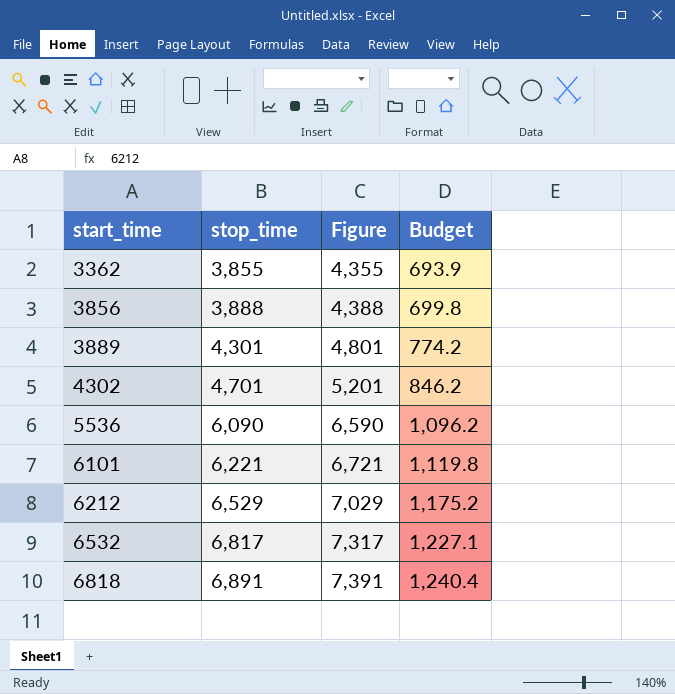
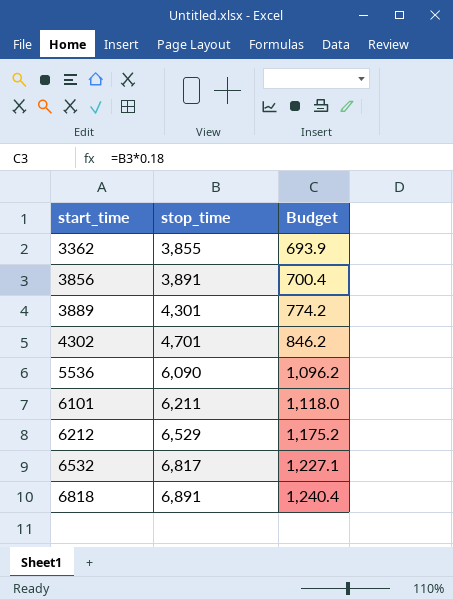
column Figure | formula: [stop_time] + 500 -> none
3856 | stop_time: 3,888 -> 3,891
3856 | Budget: 699.8 -> 700.4
6101 | stop_time: 6,221 -> 6,211
6101 | Budget: 1,119.8 -> 1,118.0

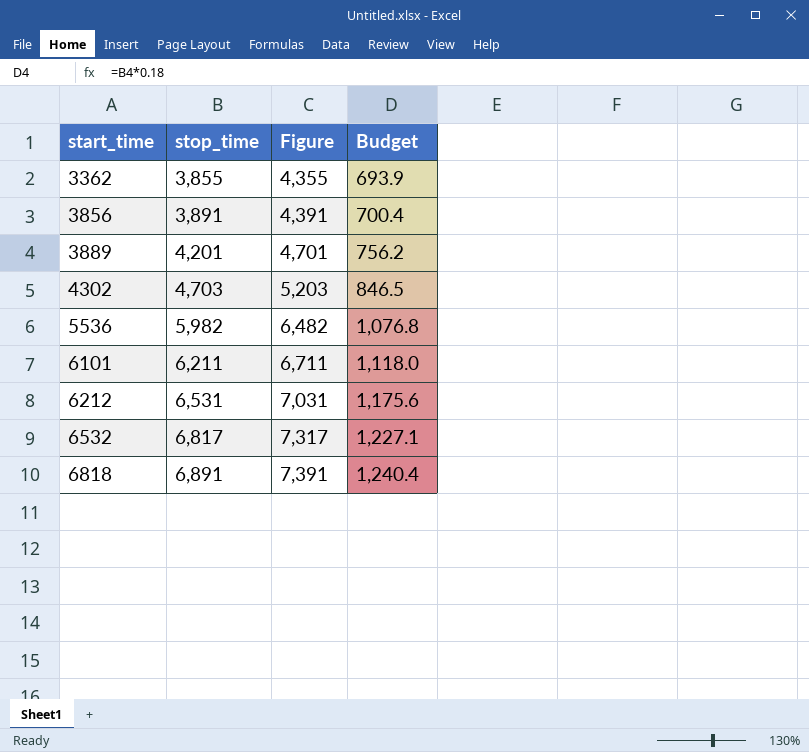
column Figure | formula: none -> [stop_time] + 500
3889 | stop_time: 4,301 -> 4,201
3889 | Budget: 774.2 -> 756.2
4302 | stop_time: 4,701 -> 4,703
4302 | Budget: 846.2 -> 846.5
5536 | stop_time: 6,090 -> 5,982
5536 | Budget: 1,096.2 -> 1,076.8
6212 | stop_time: 6,529 -> 6,531
6212 | Budget: 1,175.2 -> 1,175.6

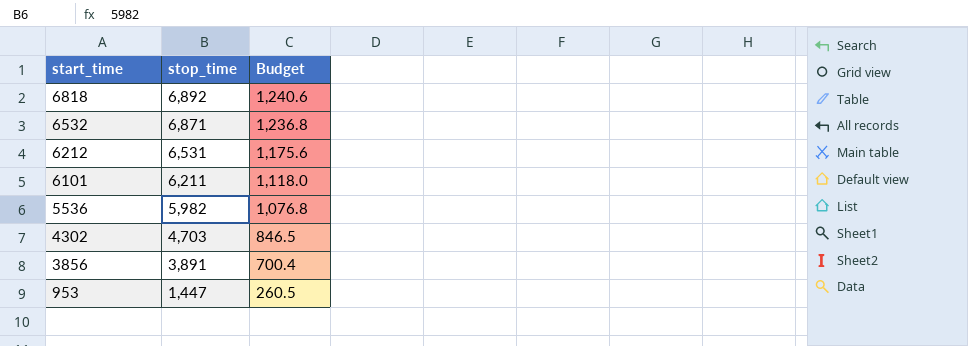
row order: start_time ascending -> start_time descending
column Figure | formula: [stop_time] + 500 -> none
row 3362: 3,855 | 4,355 | 693.9 -> none
row 3889: 4,201 | 4,701 | 756.2 -> none
6818 | stop_time: 6,891 -> 6,892
6818 | Budget: 1,240.4 -> 1,240.6
6532 | stop_time: 6,817 -> 6,871
6532 | Budget: 1,227.1 -> 1,236.8
row 953: none -> 1,447 | 260.5

